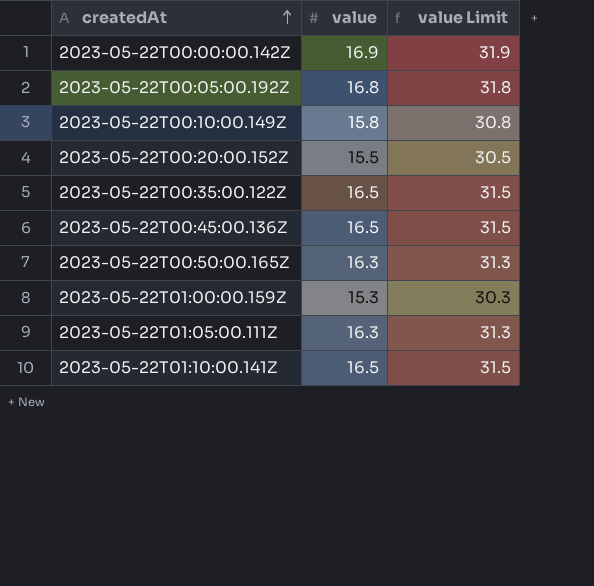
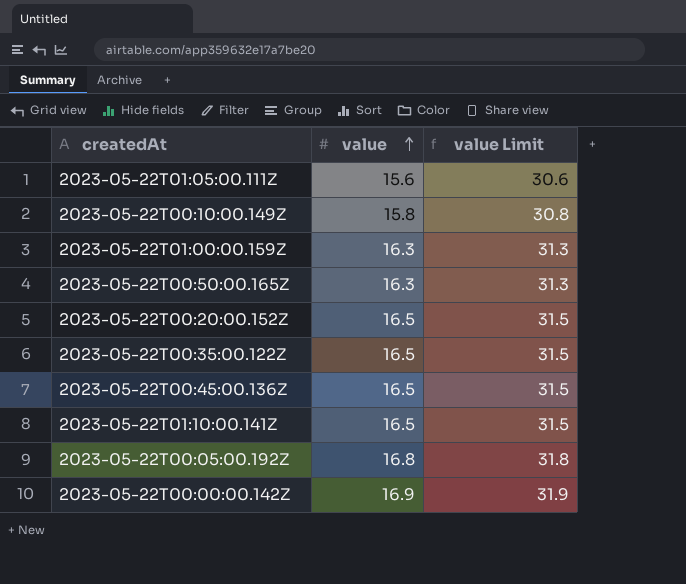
row order: createdAt ascending -> value ascending
2023-05-22T01:05:00.111Z | value: 16.3 -> 15.6
2023-05-22T01:05:00.111Z | value Limit: 31.3 -> 30.6
2023-05-22T01:00:00.159Z | value: 15.3 -> 16.3
2023-05-22T01:00:00.159Z | value Limit: 30.3 -> 31.3
2023-05-22T00:20:00.152Z | value: 15.5 -> 16.5
2023-05-22T00:20:00.152Z | value Limit: 30.5 -> 31.5

